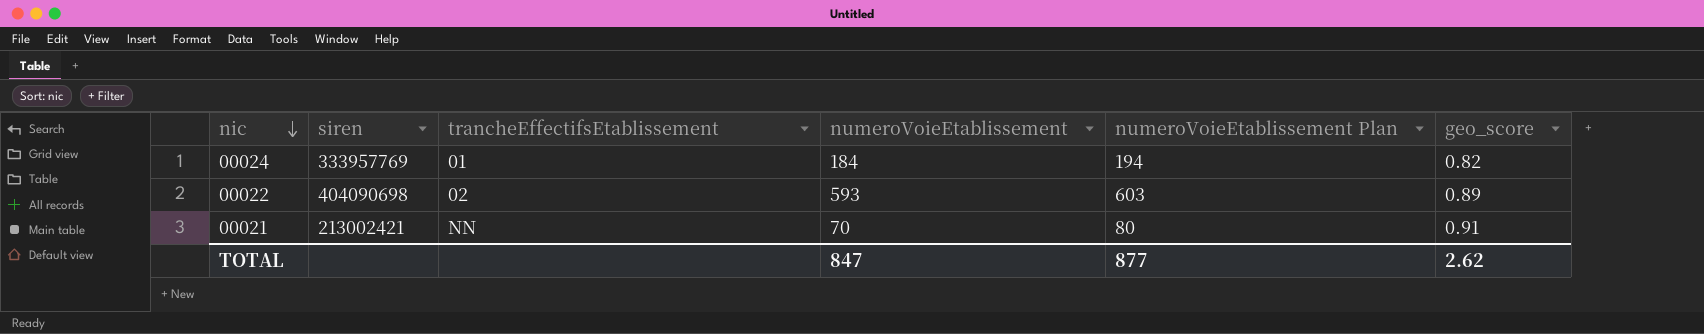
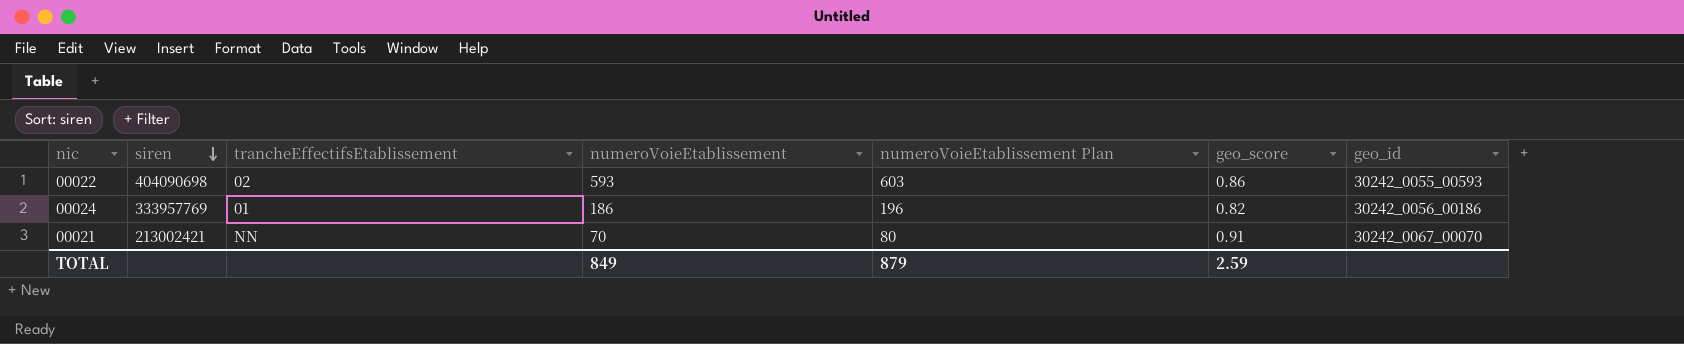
row order: nic descending -> siren descending
column geo_id | position: none -> 7
00022 | geo_score: 0.89 -> 0.86
00024 | numeroVoieEtablissement: 184 -> 186
00024 | numeroVoieEtablissement Plan: 194 -> 196
TOTAL | numeroVoieEtablissement: 847 -> 849
TOTAL | numeroVoieEtablissement Plan: 877 -> 879
TOTAL | geo_score: 2.62 -> 2.59

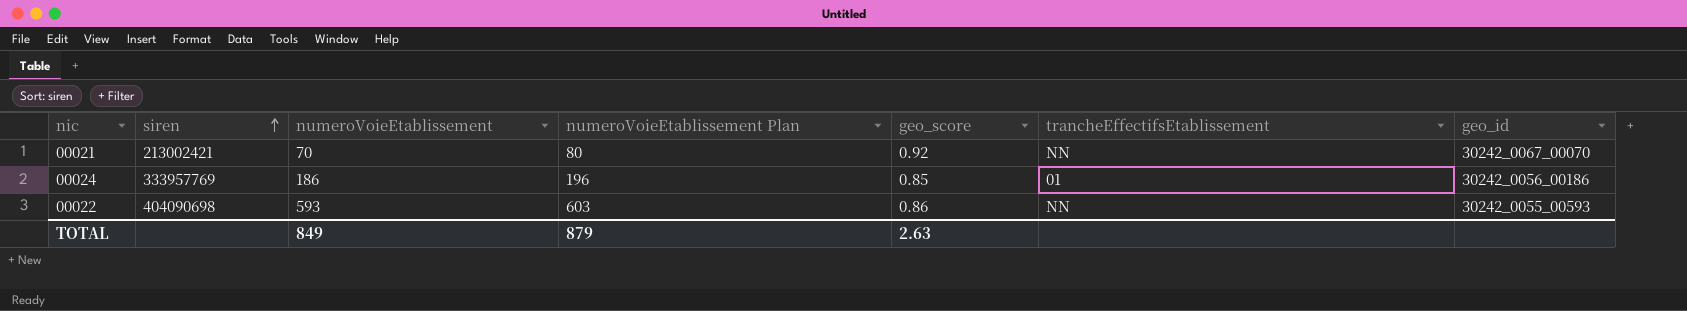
row order: siren descending -> siren ascending
column trancheEffectifsEtablissement | position: 3 -> 6
00021 | geo_score: 0.91 -> 0.92
00024 | geo_score: 0.82 -> 0.85
00022 | trancheEffectifsEtablissement: 02 -> NN
TOTAL | geo_score: 2.59 -> 2.63

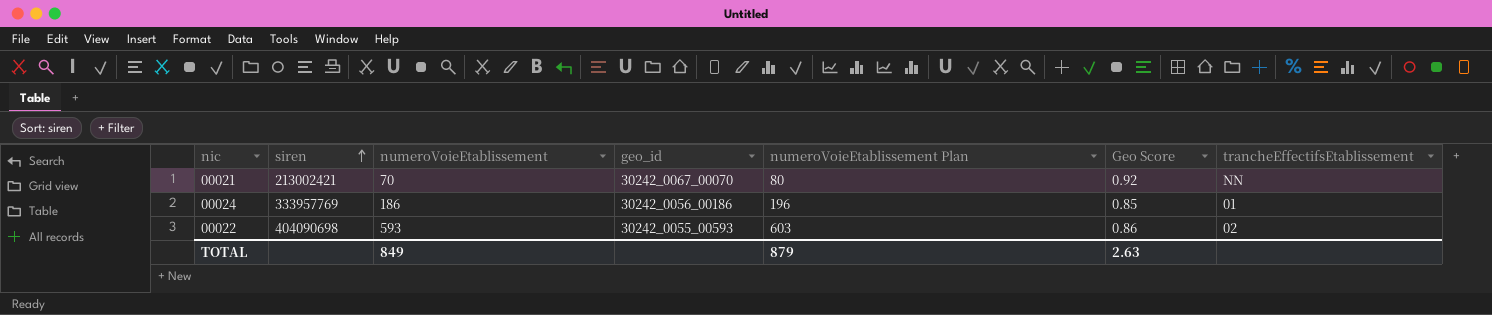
column geo_id | position: 7 -> 4
column name: geo_score -> Geo Score
00022 | trancheEffectifsEtablissement: NN -> 02

